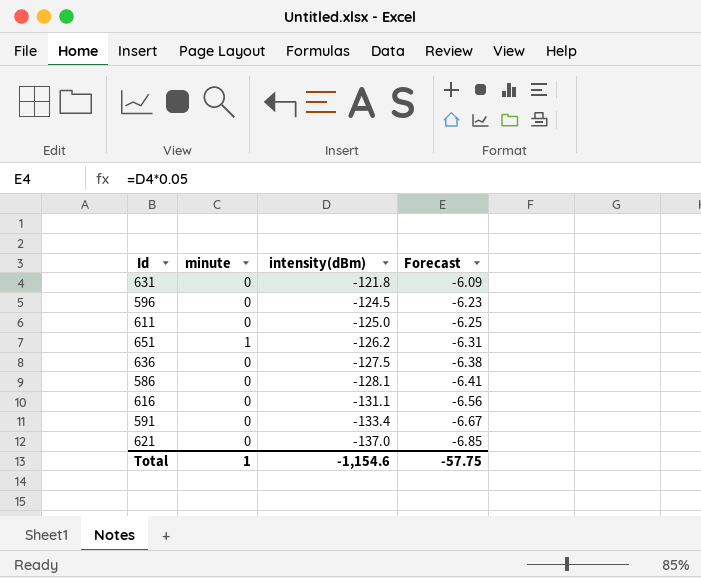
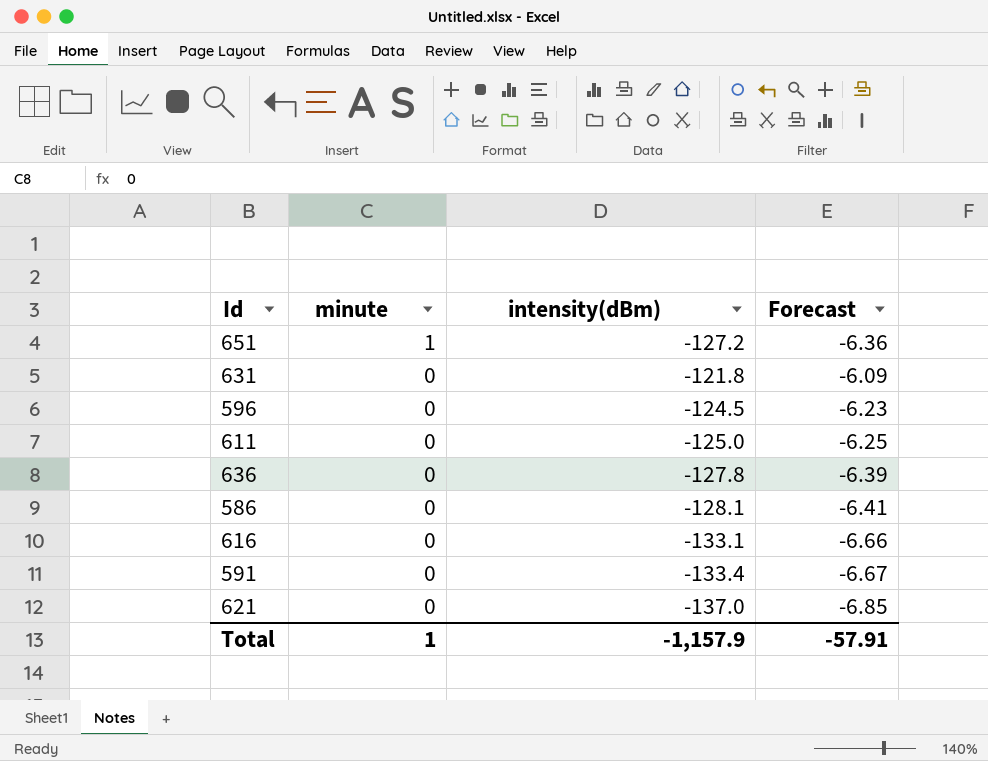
row order: intensity(dBm) descending -> minute descending
651 | intensity(dBm): -126.2 -> -127.2
651 | Forecast: -6.31 -> -6.36
636 | intensity(dBm): -127.5 -> -127.8
636 | Forecast: -6.38 -> -6.39
616 | intensity(dBm): -131.1 -> -133.1
616 | Forecast: -6.56 -> -6.66
Total | intensity(dBm): -1,154.6 -> -1,157.9
Total | Forecast: -57.75 -> -57.91

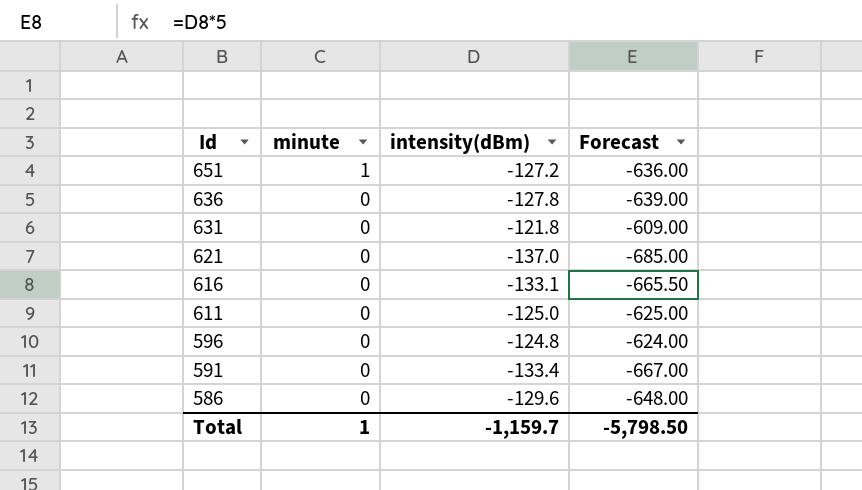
row order: minute descending -> Id descending
column Forecast | formula: [intensity(dBm)] * 0.05 -> [intensity(dBm)] * 5
596 | intensity(dBm): -124.5 -> -124.8
586 | intensity(dBm): -128.1 -> -129.6
Total | intensity(dBm): -1,157.9 -> -1,159.7
Total | Forecast: -57.91 -> -5,798.50

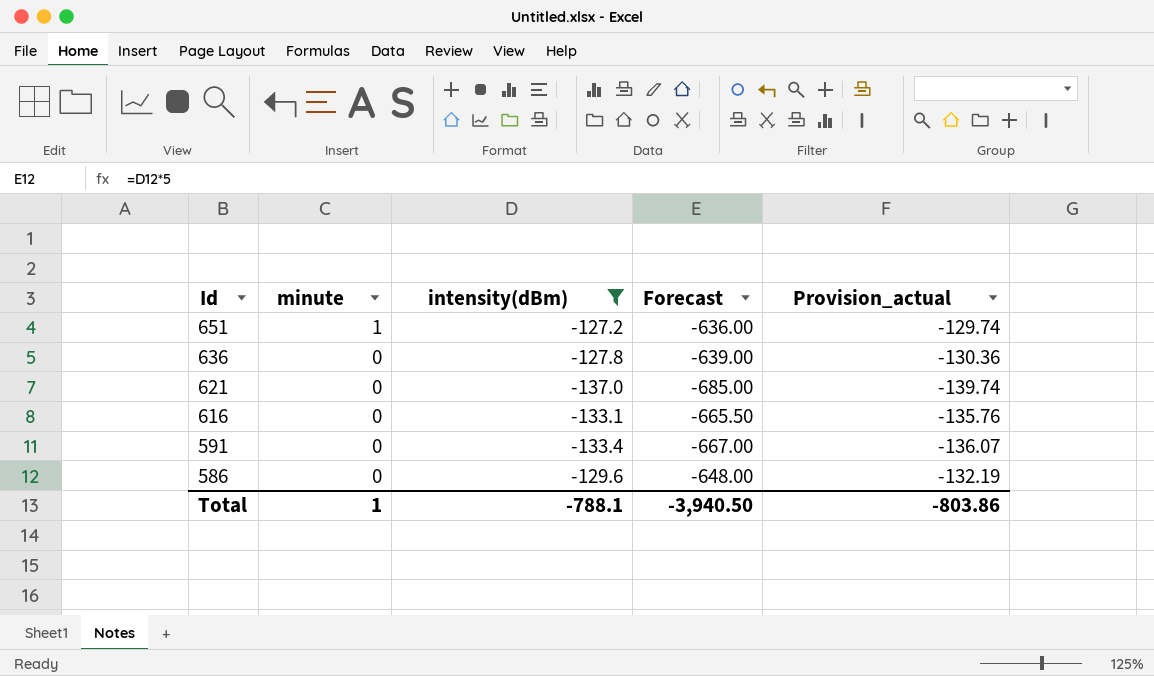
filter: none -> intensity(dBm) <= -127.2
column Provision_actual | formula: none -> [intensity(dBm)] * 1.02
Total | intensity(dBm): -1,159.7 -> -788.1
Total | Forecast: -5,798.50 -> -3,940.50

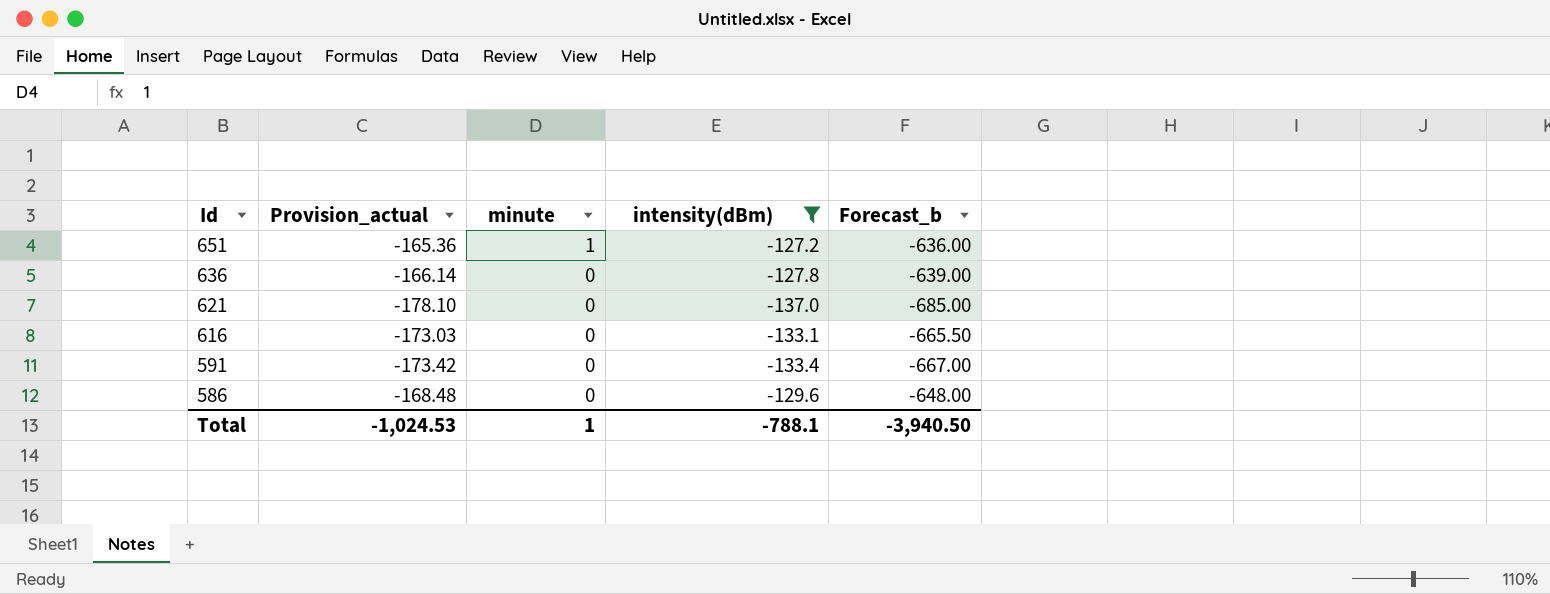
column Provision_actual | formula: [intensity(dBm)] * 1.02 -> [intensity(dBm)] * 1.3
column Provision_actual | position: 5 -> 2
column name: Forecast -> Forecast_b
Total | Provision_actual: -803.86 -> -1,024.53

